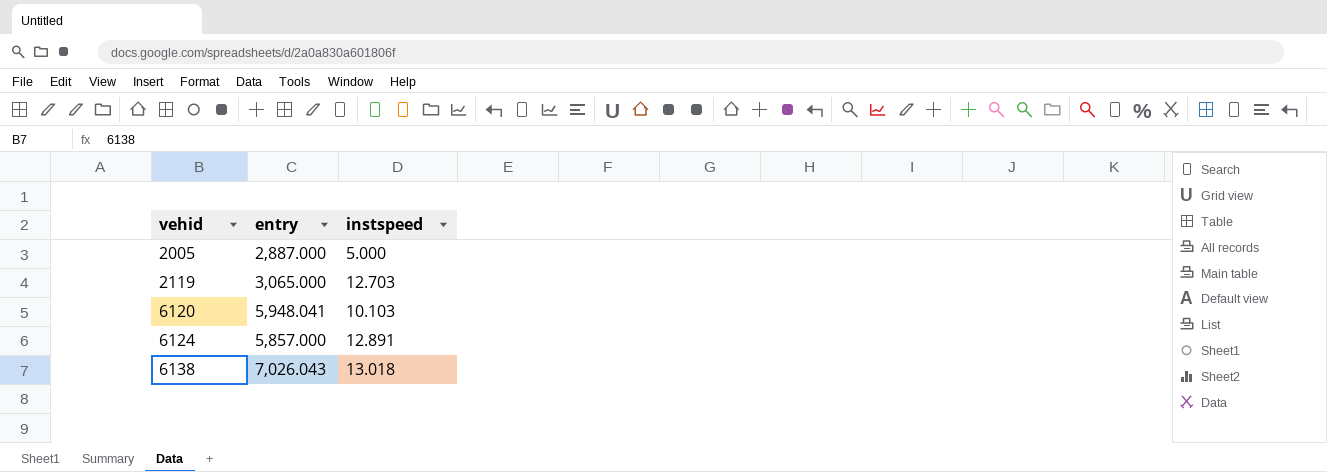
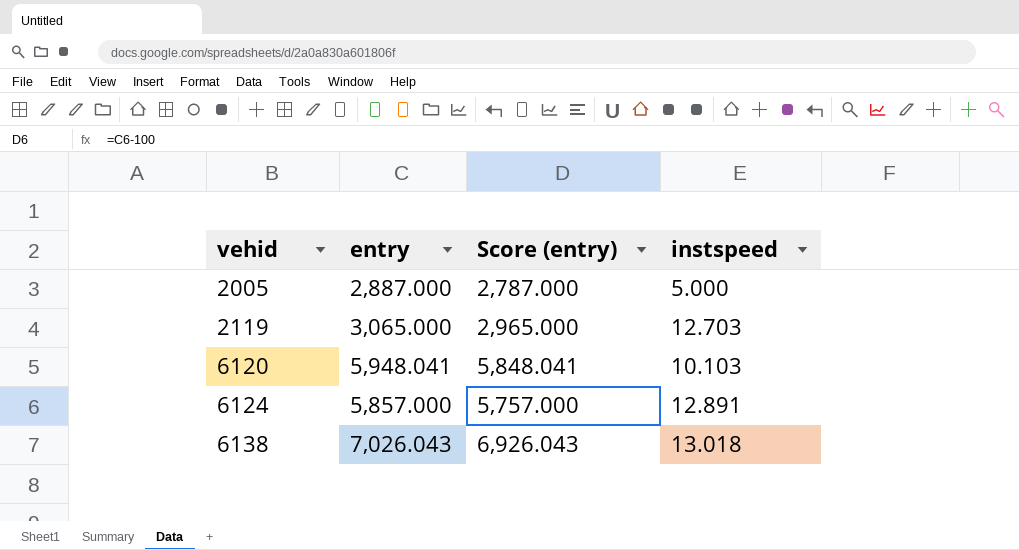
column Score (entry) | formula: none -> [entry] - 100

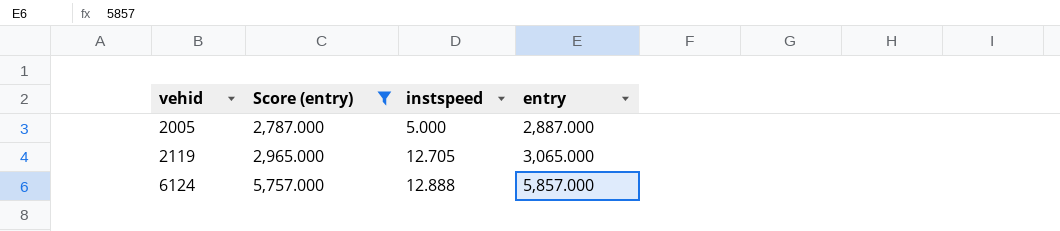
filter: none -> Score (entry) <= 5,757.000
column entry | position: 2 -> 4
2119 | instspeed: 12.703 -> 12.705
6124 | instspeed: 12.891 -> 12.888

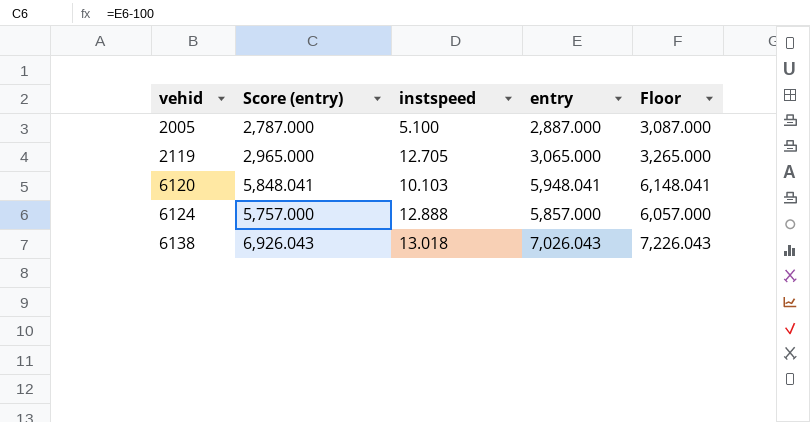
filter: Score (entry) <= 5,757.000 -> none
column Floor | formula: none -> [entry] + 200
2005 | instspeed: 5.000 -> 5.100

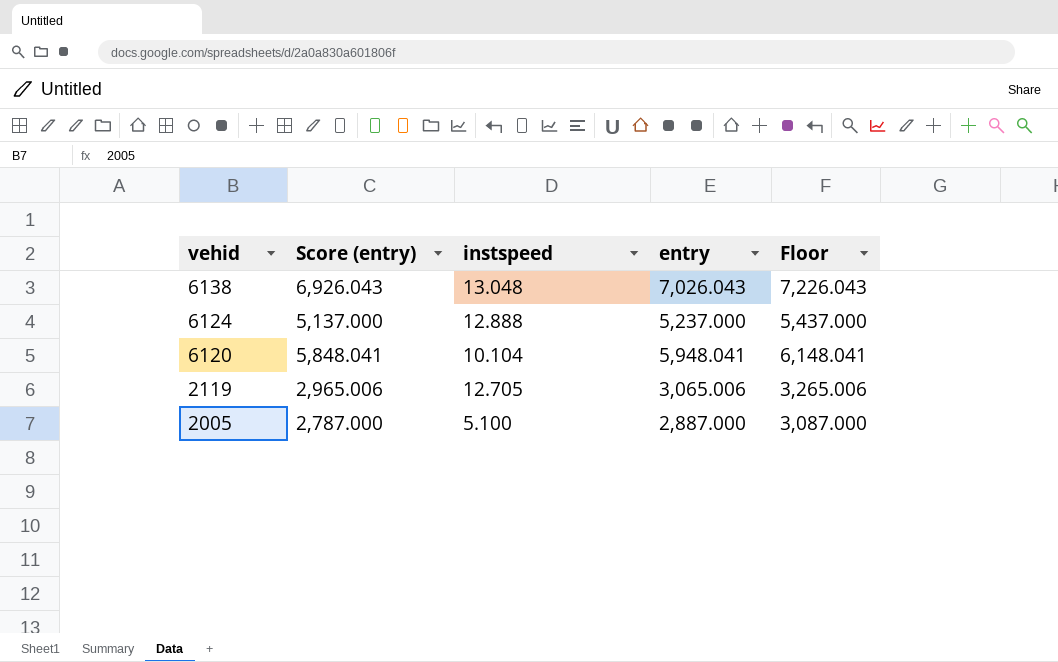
row order: vehid ascending -> vehid descending
6138 | instspeed: 13.018 -> 13.048
6124 | Score (entry): 5,757.000 -> 5,137.000
6124 | entry: 5,857.000 -> 5,237.000
6124 | Floor: 6,057.000 -> 5,437.000
6120 | instspeed: 10.103 -> 10.104
2119 | Score (entry): 2,965.000 -> 2,965.006
2119 | entry: 3,065.000 -> 3,065.006
2119 | Floor: 3,265.000 -> 3,265.006

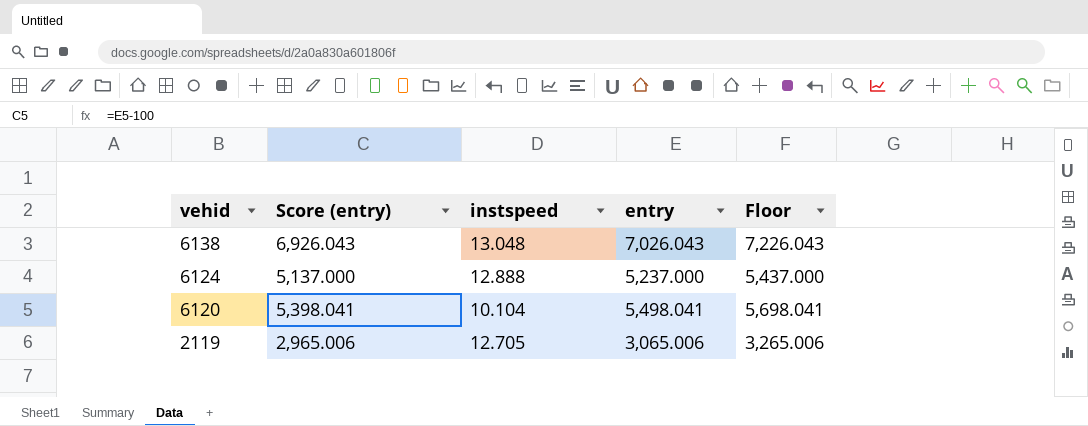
row 2005: 2,787.000 | 5.100 | 2,887.000 | 3,087.000 -> none
6120 | Score (entry): 5,848.041 -> 5,398.041
6120 | entry: 5,948.041 -> 5,498.041
6120 | Floor: 6,148.041 -> 5,698.041

